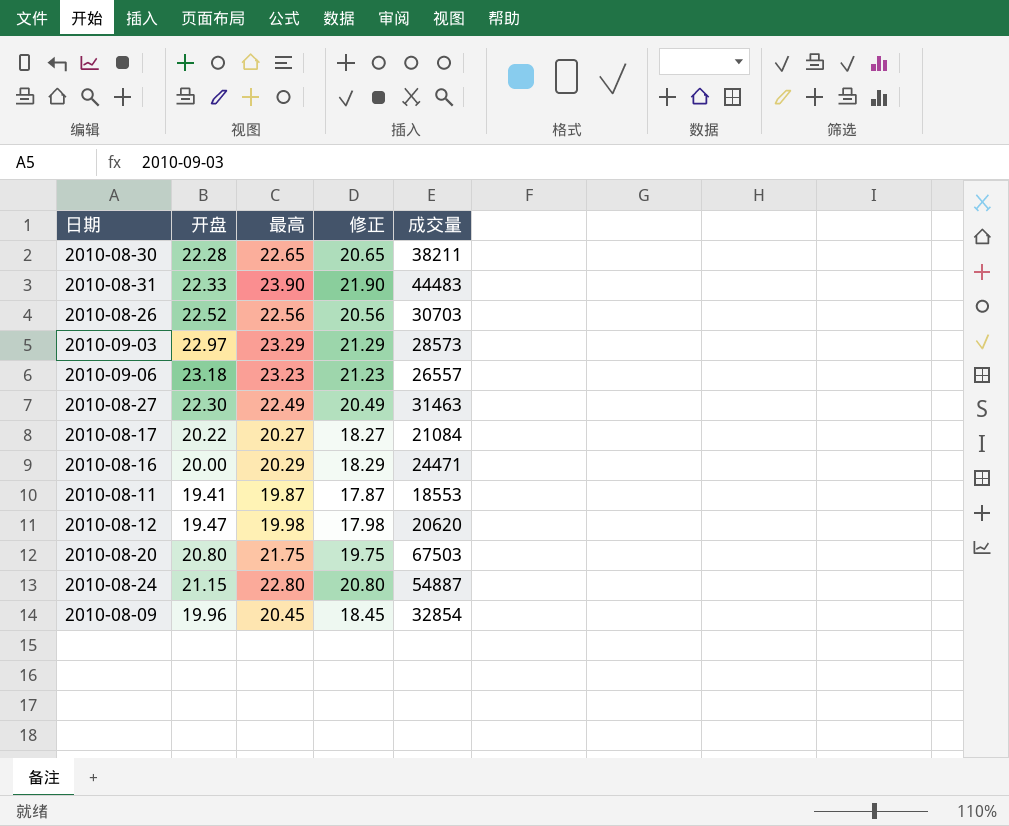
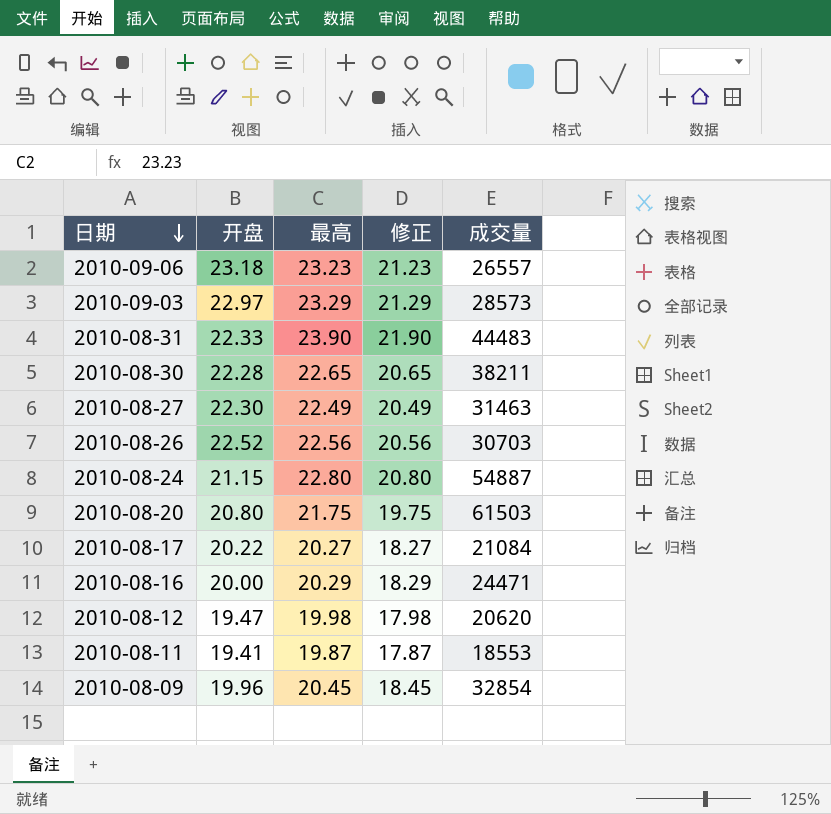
row order: none -> 日期 descending
2010-08-20 | 成交量: 67503 -> 61503

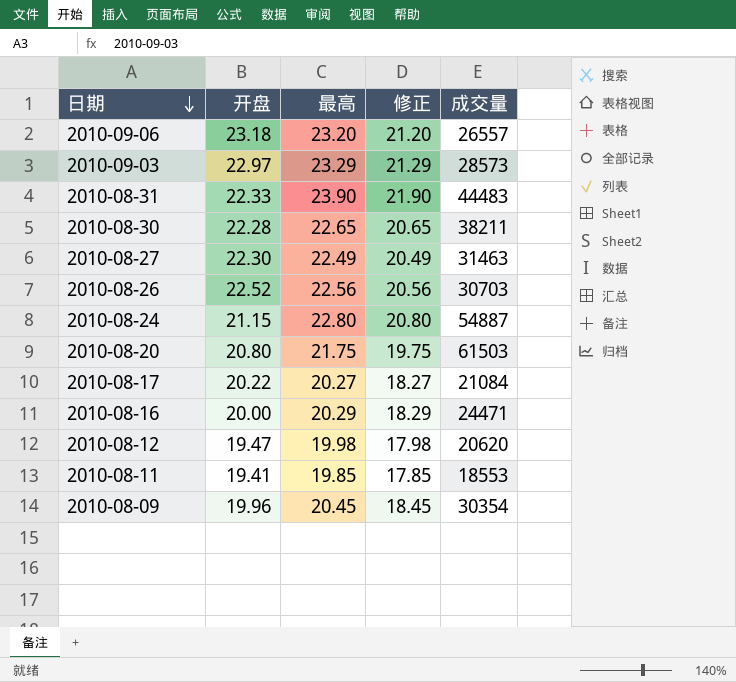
2010-09-06 | 最高: 23.23 -> 23.20
2010-09-06 | 修正: 21.23 -> 21.20
2010-08-11 | 最高: 19.87 -> 19.85
2010-08-11 | 修正: 17.87 -> 17.85
2010-08-09 | 成交量: 32854 -> 30354

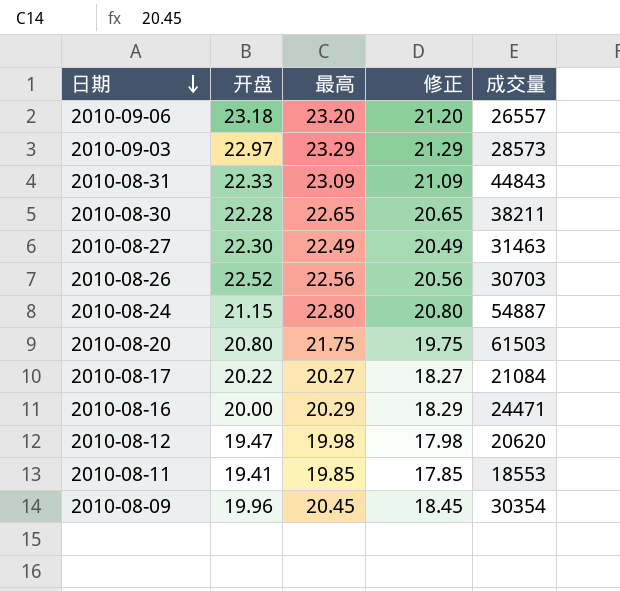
2010-08-31 | 最高: 23.90 -> 23.09
2010-08-31 | 修正: 21.90 -> 21.09
2010-08-31 | 成交量: 44483 -> 44843

